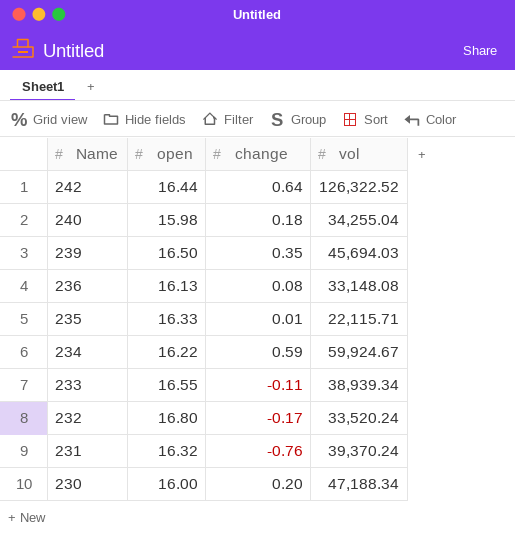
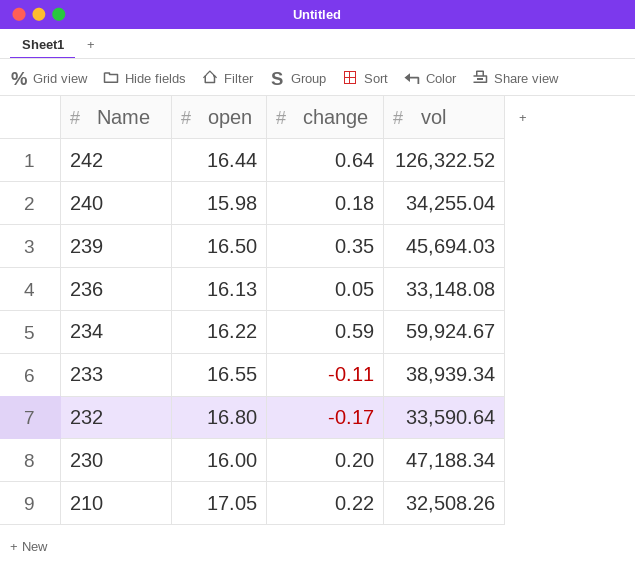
row 235: 16.33 | 0.01 | 22,115.71 -> none
row 231: 16.32 | -0.76 | 39,370.24 -> none
236 | change: 0.08 -> 0.05
232 | vol: 33,520.24 -> 33,590.64
row 210: none -> 17.05 | 0.22 | 32,508.26

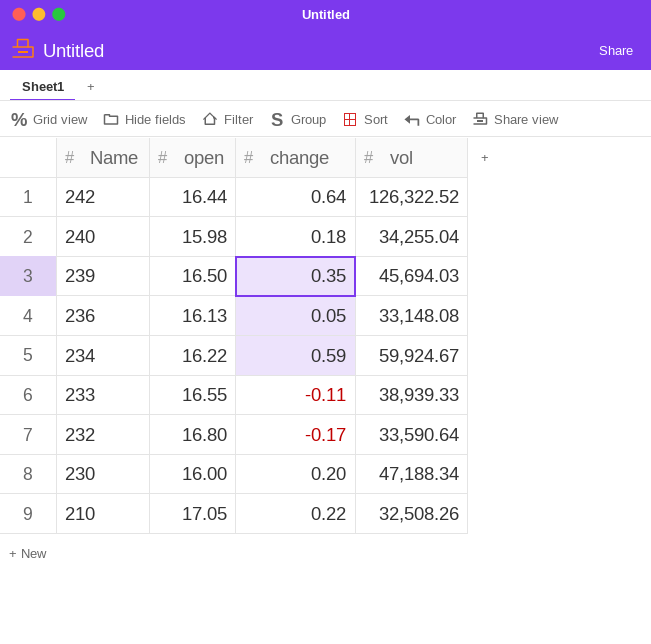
233 | vol: 38,939.34 -> 38,939.33

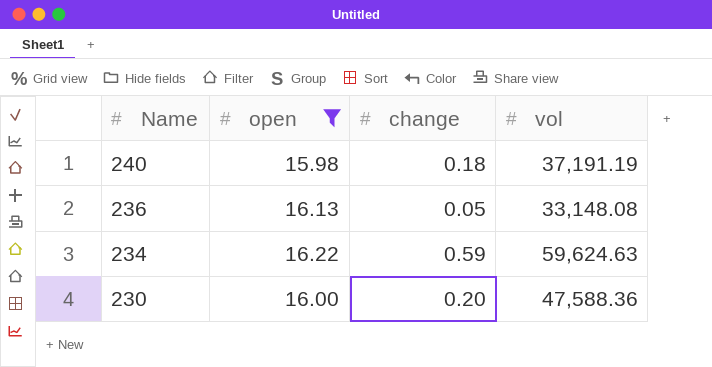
filter: none -> open <= 16.22
240 | vol: 34,255.04 -> 37,191.19
234 | vol: 59,924.67 -> 59,624.63
230 | vol: 47,188.34 -> 47,588.36

